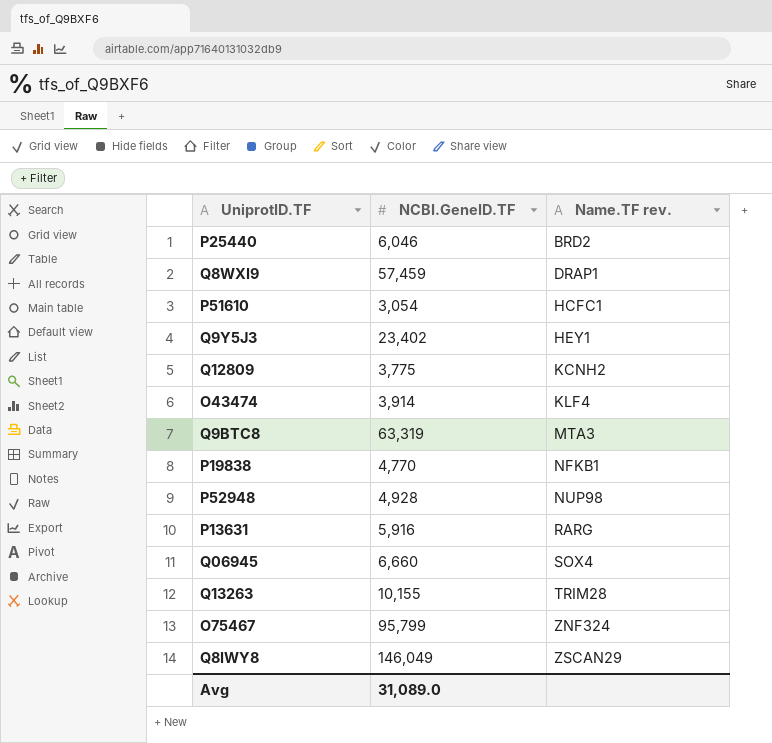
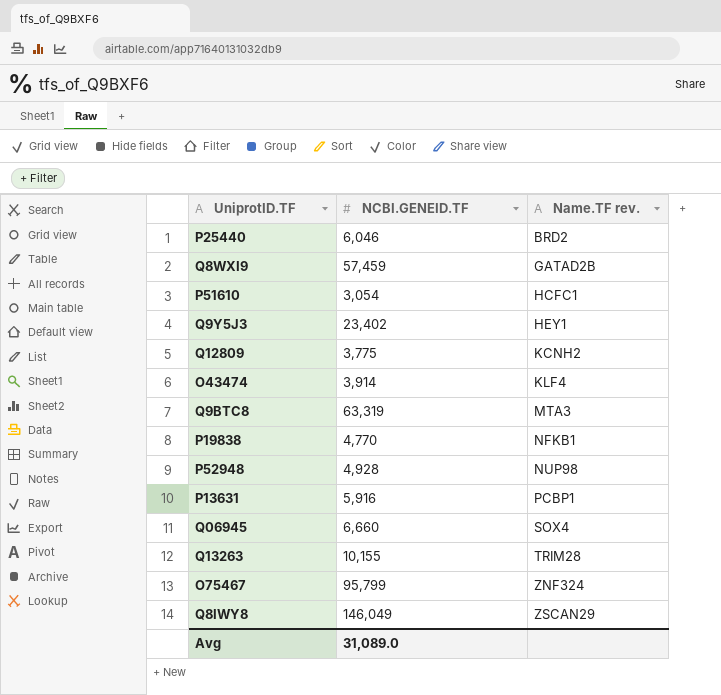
column name: NCBI.GeneID.TF -> NCBI.GENEID.TF
Q8WXI9 | Name.TF rev.: DRAP1 -> GATAD2B
P13631 | Name.TF rev.: RARG -> PCBP1

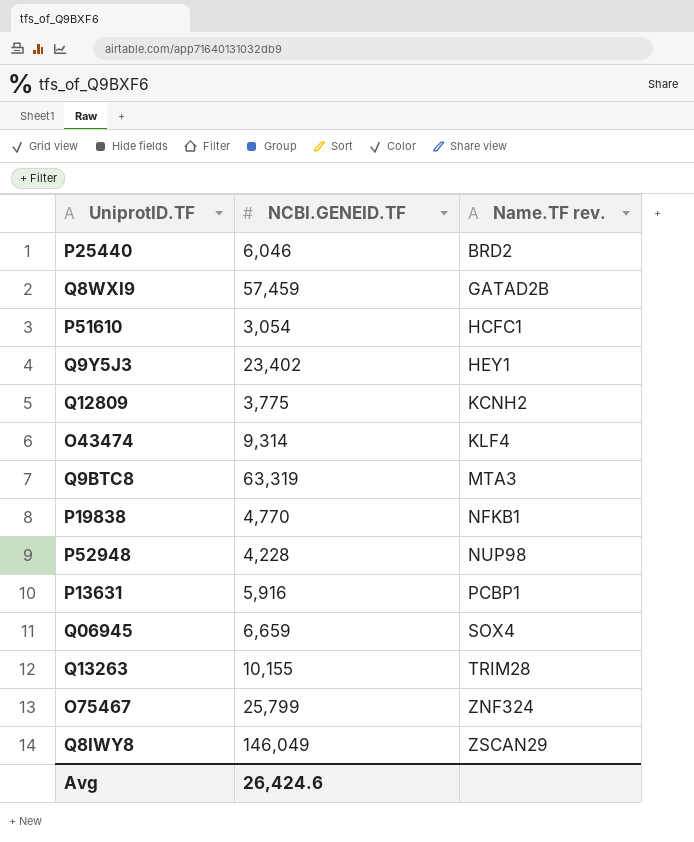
O43474 | NCBI.GENEID.TF: 3,914 -> 9,314
P52948 | NCBI.GENEID.TF: 4,928 -> 4,228
Q06945 | NCBI.GENEID.TF: 6,660 -> 6,659
O75467 | NCBI.GENEID.TF: 95,799 -> 25,799
Avg | NCBI.GENEID.TF: 31,089.0 -> 26,424.6

